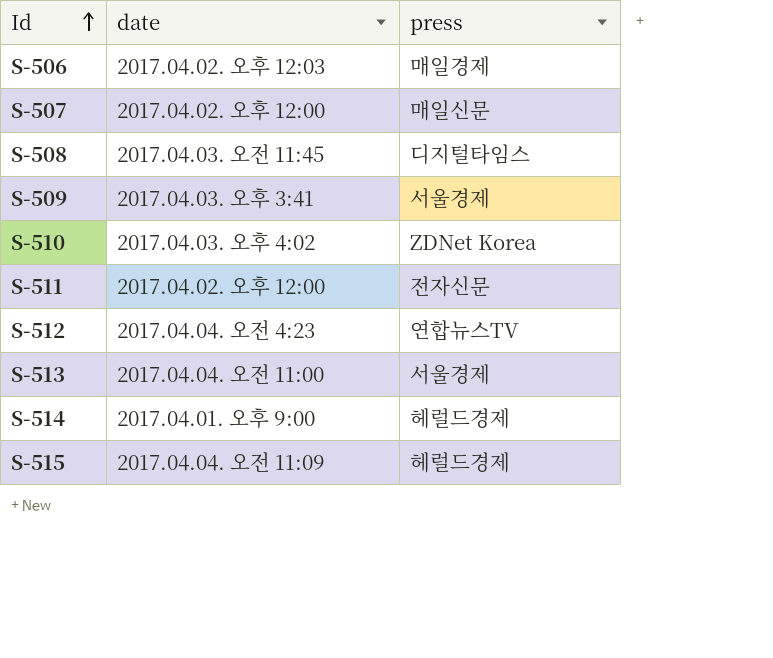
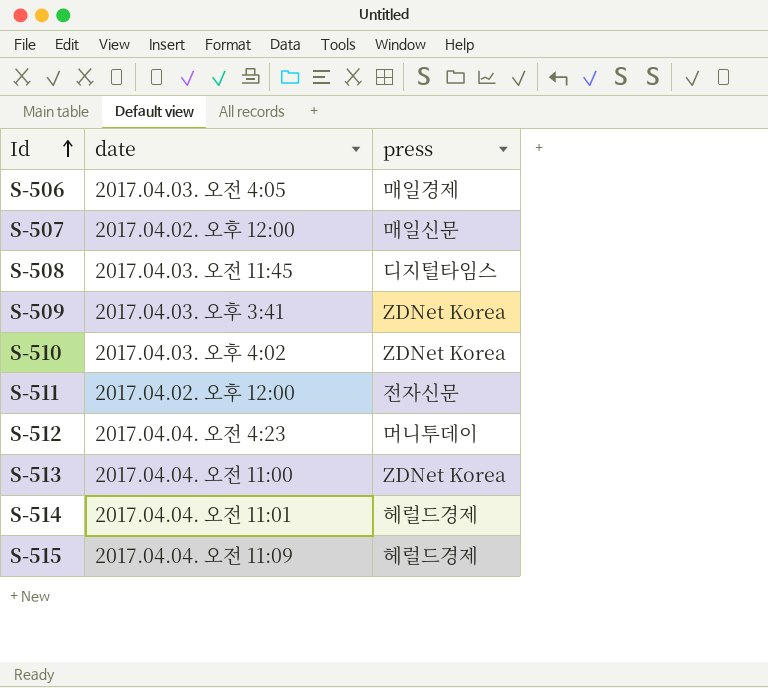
S-506 | date: 2017.04.02. 오후 12:03 -> 2017.04.03. 오전 4:05
S-509 | press: 서울경제 -> ZDNet Korea
S-512 | press: 연합뉴스TV -> 머니투데이
S-513 | press: 서울경제 -> ZDNet Korea
S-514 | date: 2017.04.01. 오후 9:00 -> 2017.04.04. 오전 11:01

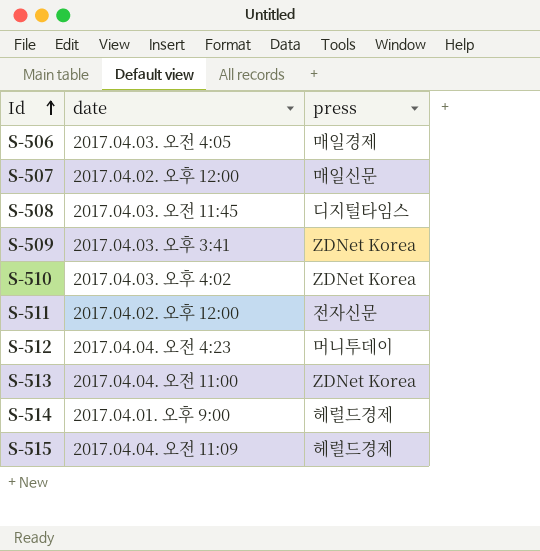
S-514 | date: 2017.04.04. 오전 11:01 -> 2017.04.01. 오후 9:00

